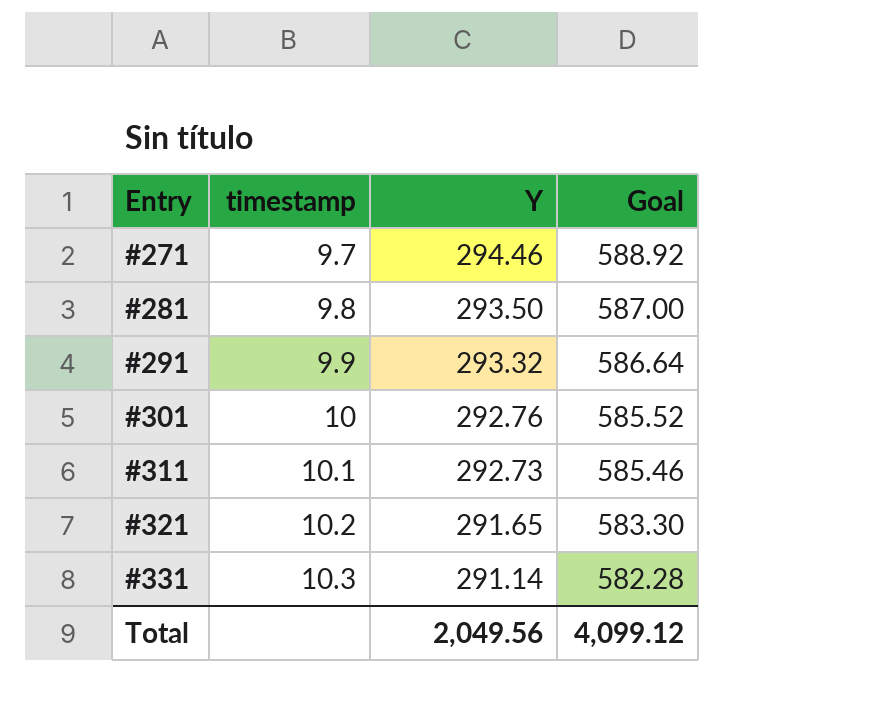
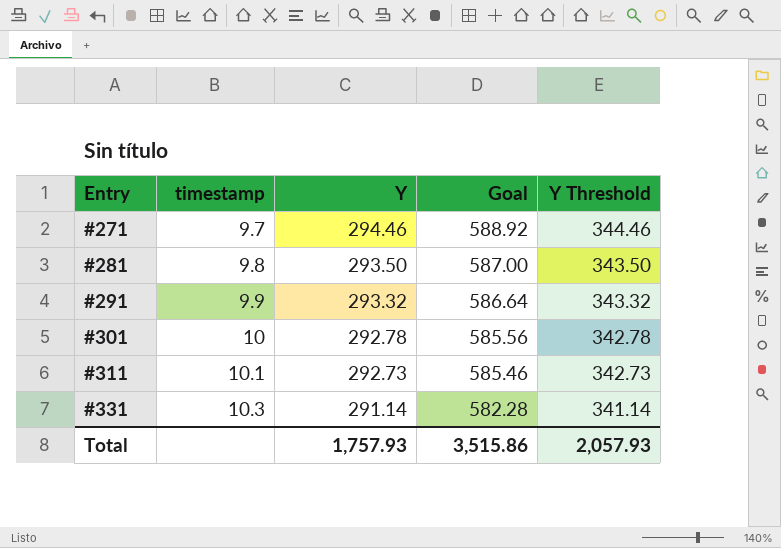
column Y Threshold | formula: none -> [Y] + 50
row #321: 10.2 | 291.65 | 583.30 -> none
#301 | Y: 292.76 -> 292.78
#301 | Goal: 585.52 -> 585.56
Total | Y: 2,049.56 -> 1,757.93
Total | Goal: 4,099.12 -> 3,515.86

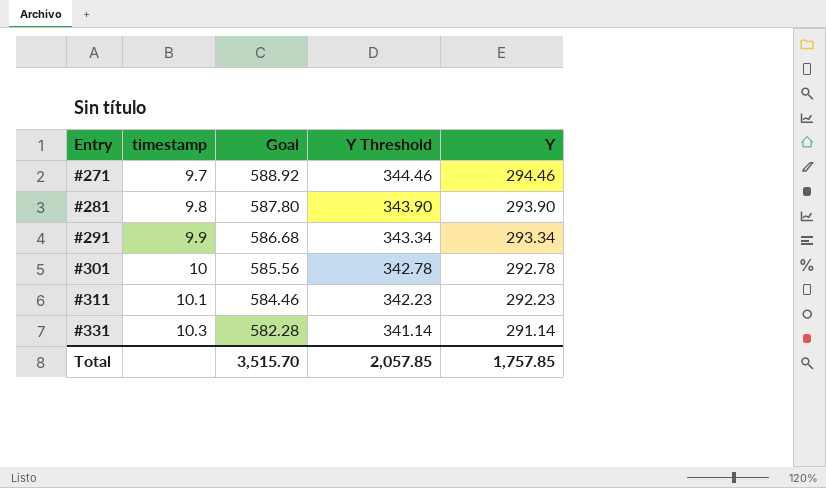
column Y | position: 3 -> 5
#281 | Goal: 587.00 -> 587.80
#281 | Y Threshold: 343.50 -> 343.90
#281 | Y: 293.50 -> 293.90
#291 | Goal: 586.64 -> 586.68
#291 | Y Threshold: 343.32 -> 343.34
#291 | Y: 293.32 -> 293.34
#311 | Goal: 585.46 -> 584.46
#311 | Y Threshold: 342.73 -> 342.23
#311 | Y: 292.73 -> 292.23
Total | Goal: 3,515.86 -> 3,515.70
Total | Y Threshold: 2,057.93 -> 2,057.85
Total | Y: 1,757.93 -> 1,757.85

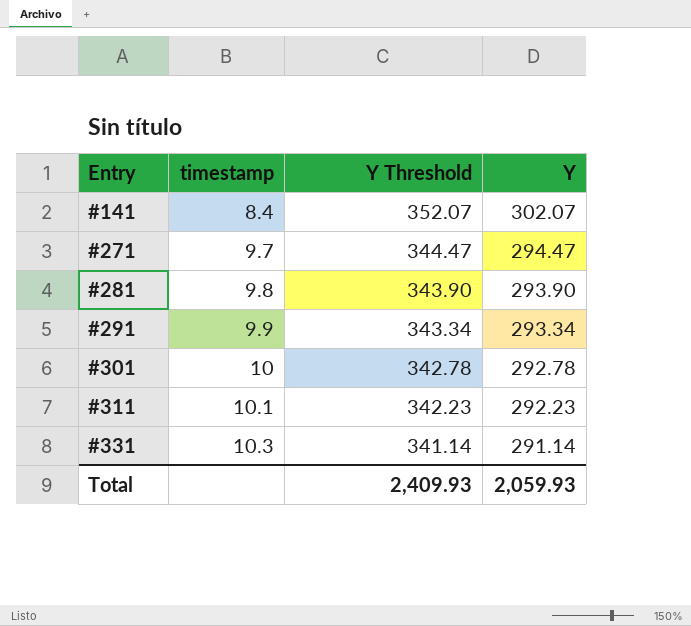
column Goal | formula: [Y] * 2 -> none
row #141: none -> 8.4 | 352.07 | 302.07
#271 | Y Threshold: 344.46 -> 344.47
#271 | Y: 294.46 -> 294.47
Total | Y Threshold: 2,057.85 -> 2,409.93
Total | Y: 1,757.85 -> 2,059.93

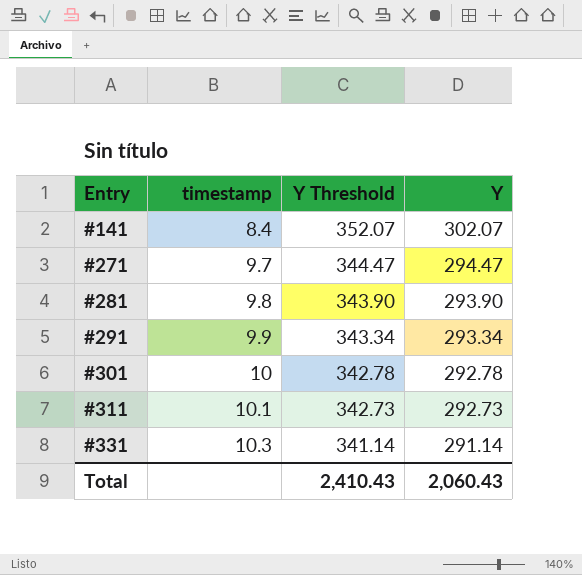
#311 | Y Threshold: 342.23 -> 342.73
#311 | Y: 292.23 -> 292.73
Total | Y Threshold: 2,409.93 -> 2,410.43
Total | Y: 2,059.93 -> 2,060.43

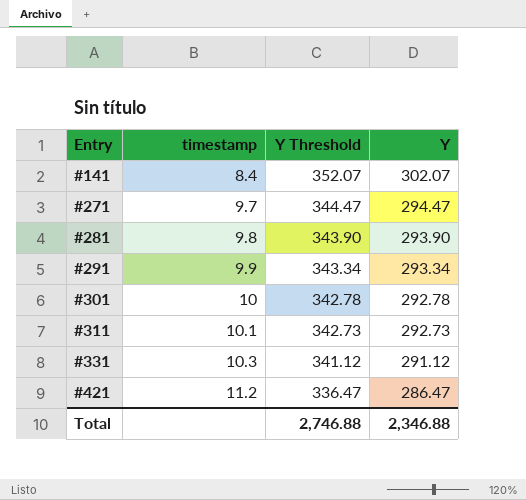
#331 | Y Threshold: 341.14 -> 341.12
#331 | Y: 291.14 -> 291.12
row #421: none -> 11.2 | 336.47 | 286.47
Total | Y Threshold: 2,410.43 -> 2,746.88
Total | Y: 2,060.43 -> 2,346.88

